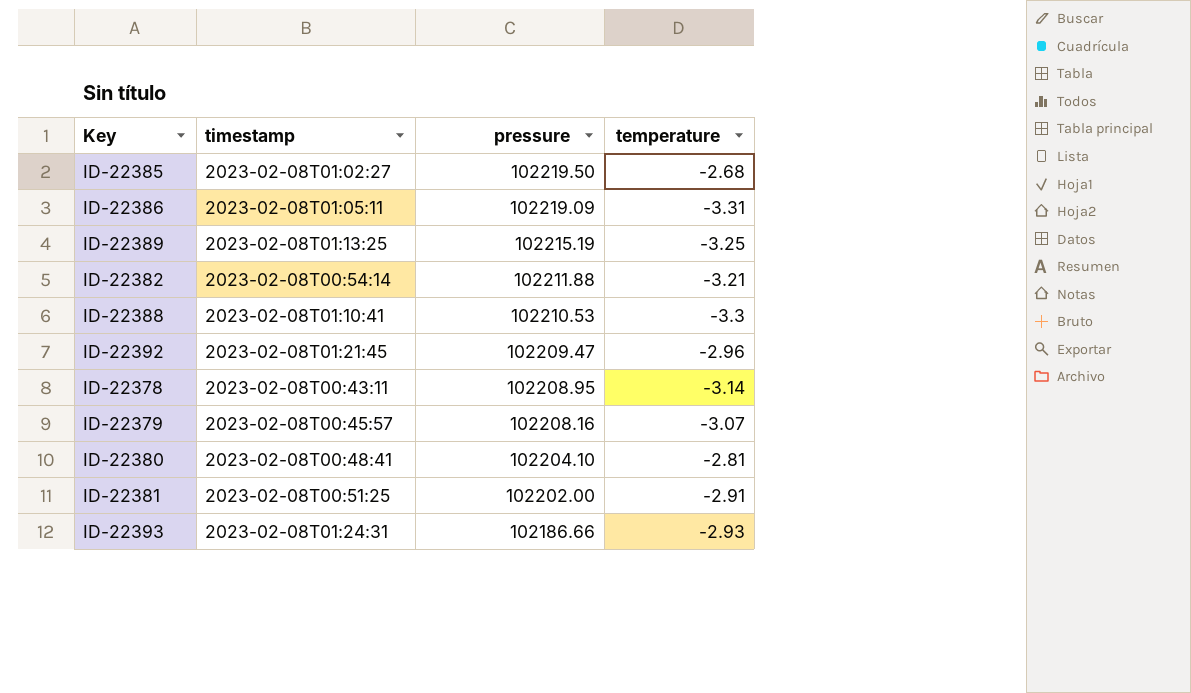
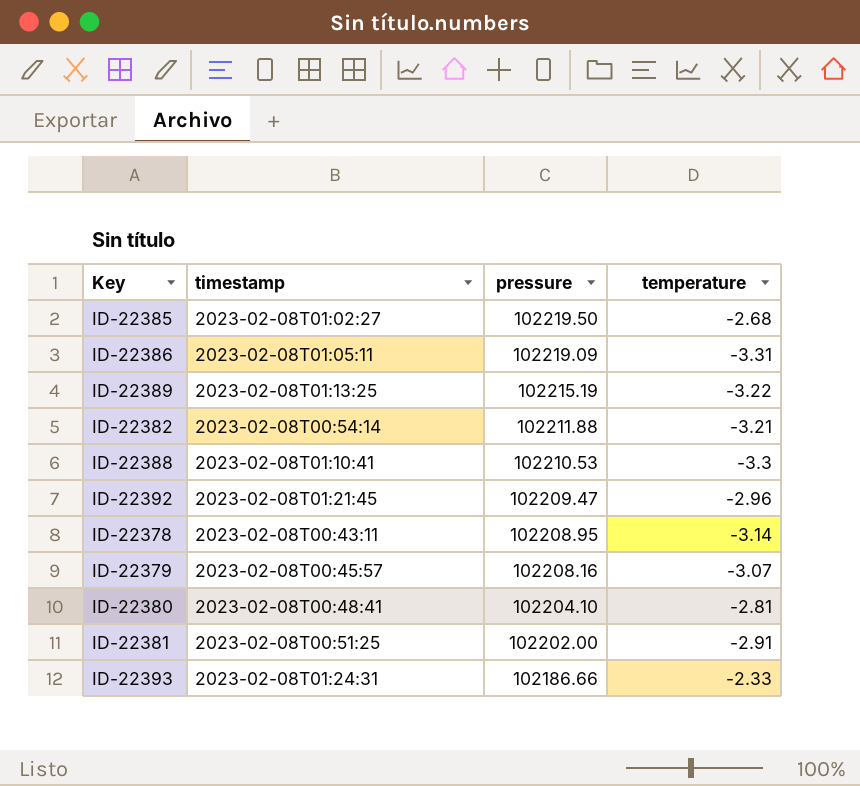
ID-22389 | temperature: -3.25 -> -3.22
ID-22393 | temperature: -2.93 -> -2.33

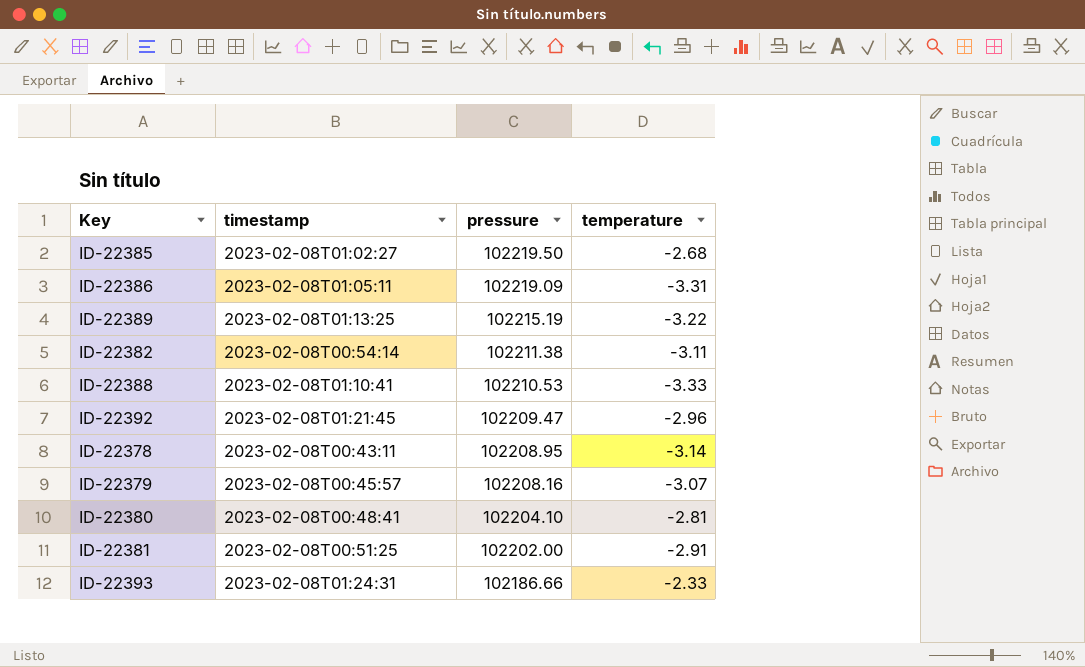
ID-22382 | pressure: 102211.88 -> 102211.38
ID-22382 | temperature: -3.21 -> -3.11
ID-22388 | temperature: -3.3 -> -3.33

